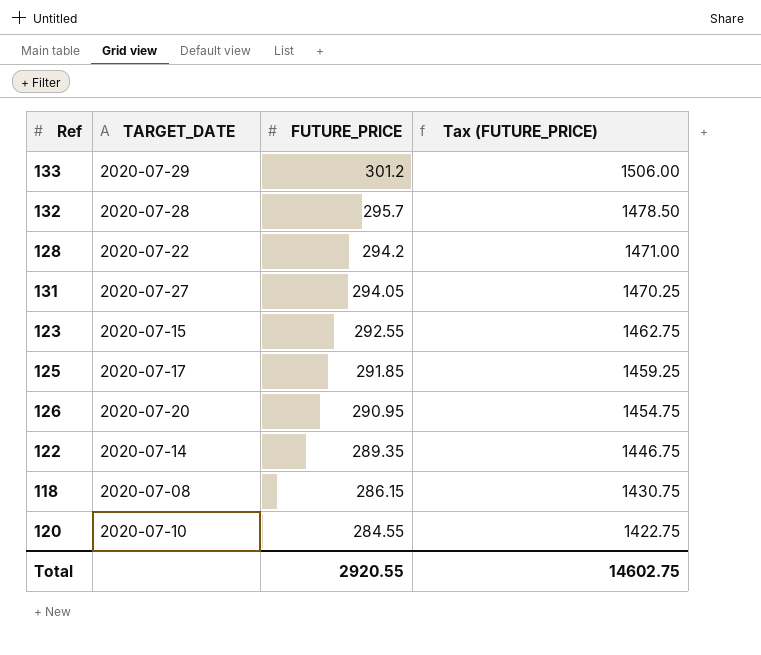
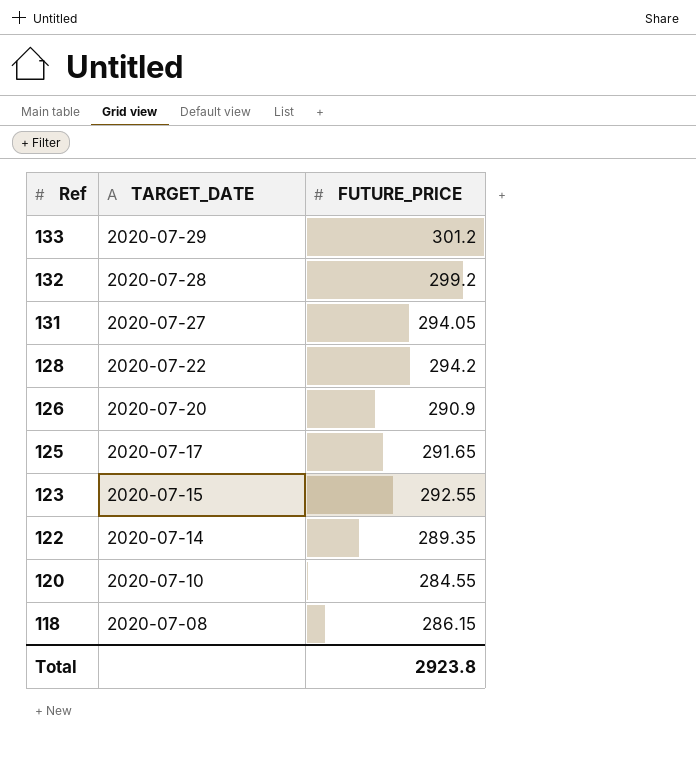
row order: FUTURE_PRICE descending -> Ref descending
column Tax (FUTURE_PRICE) | formula: [FUTURE_PRICE] * 5 -> none
132 | FUTURE_PRICE: 295.7 -> 299.2
126 | FUTURE_PRICE: 290.95 -> 290.9
125 | FUTURE_PRICE: 291.85 -> 291.65
Total | FUTURE_PRICE: 2920.55 -> 2923.8

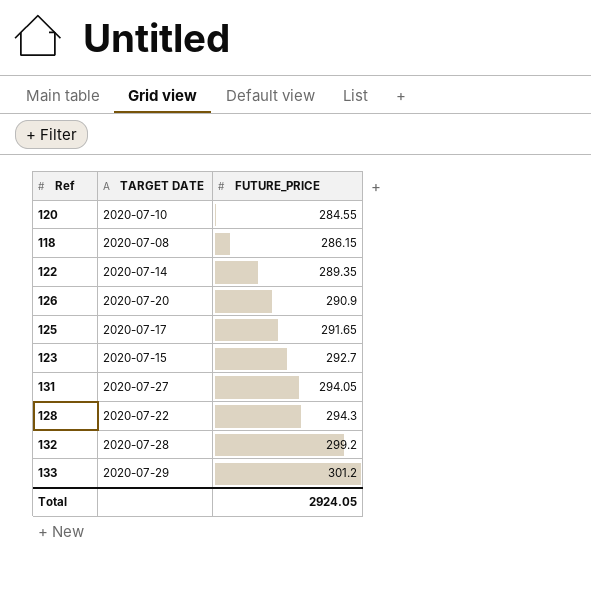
row order: Ref descending -> FUTURE_PRICE ascending
column name: TARGET_DATE -> TARGET DATE
123 | FUTURE_PRICE: 292.55 -> 292.7
128 | FUTURE_PRICE: 294.2 -> 294.3
Total | FUTURE_PRICE: 2923.8 -> 2924.05

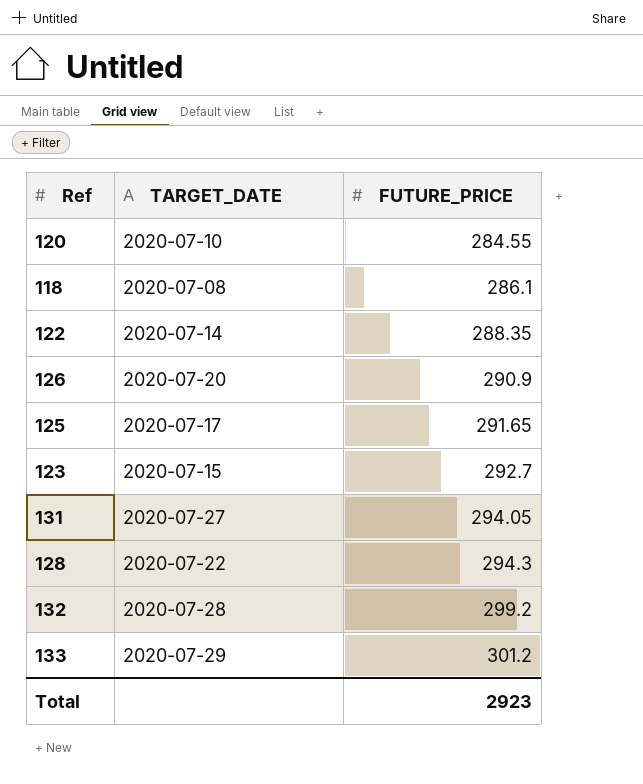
column name: TARGET DATE -> TARGET_DATE
118 | FUTURE_PRICE: 286.15 -> 286.1
122 | FUTURE_PRICE: 289.35 -> 288.35
Total | FUTURE_PRICE: 2924.05 -> 2923

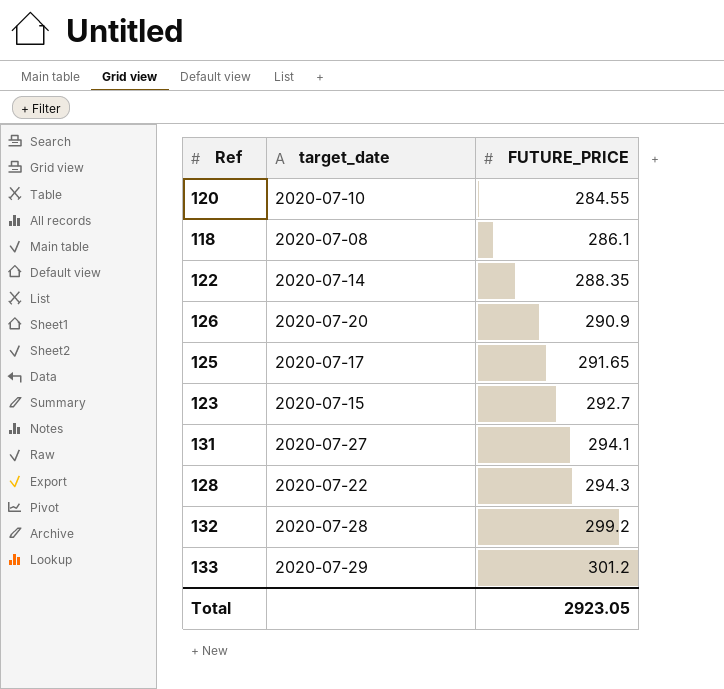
column name: TARGET_DATE -> target_date
131 | FUTURE_PRICE: 294.05 -> 294.1
Total | FUTURE_PRICE: 2923 -> 2923.05

